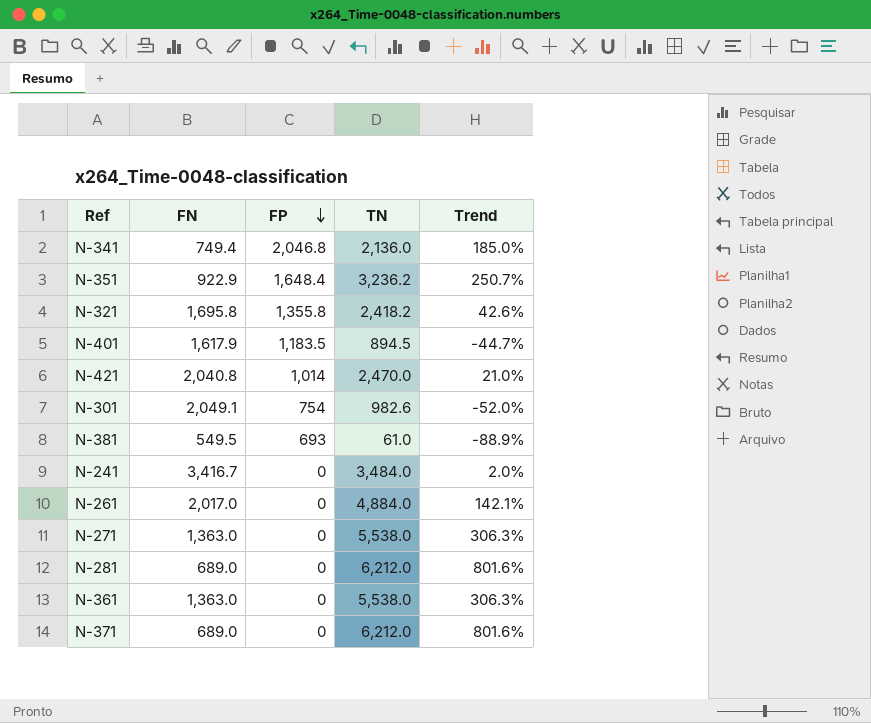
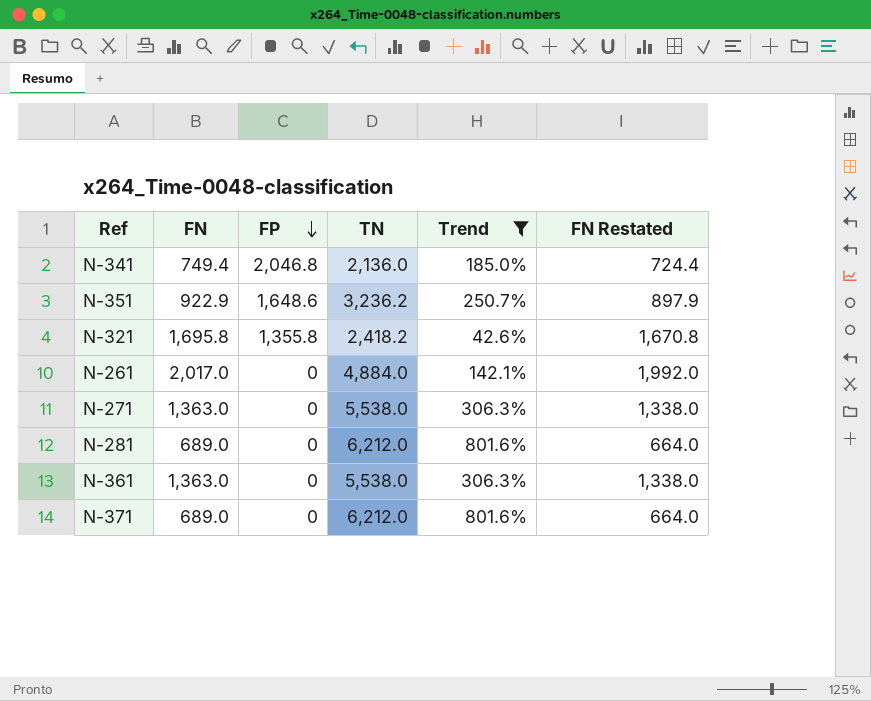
filter: none -> Trend >= 42.6%
column FN Restated | formula: none -> [FN] - 25
N-351 | FP: 1,648.4 -> 1,648.6

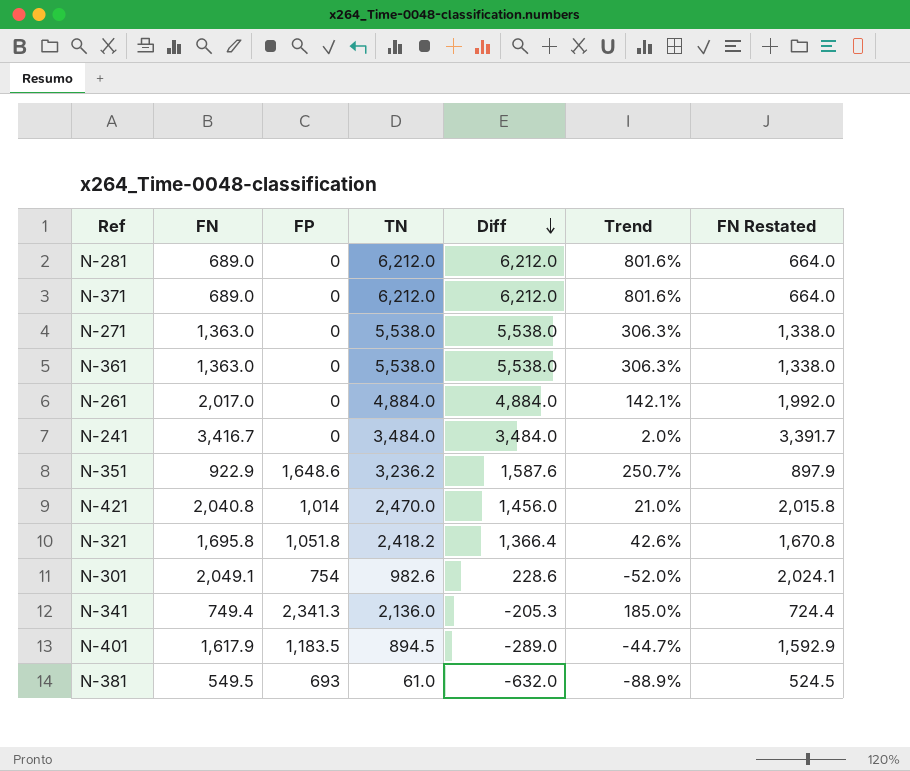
filter: Trend >= 42.6% -> none
row order: FP descending -> Diff descending
column Diff | formula: none -> [TN] - [FP]
N-321 | FP: 1,355.8 -> 1,051.8
N-341 | FP: 2,046.8 -> 2,341.3

